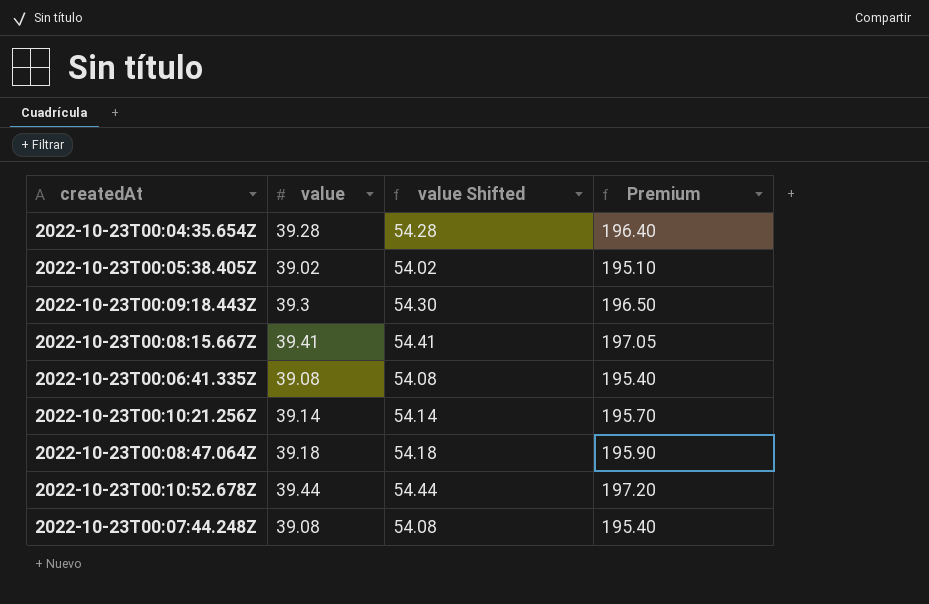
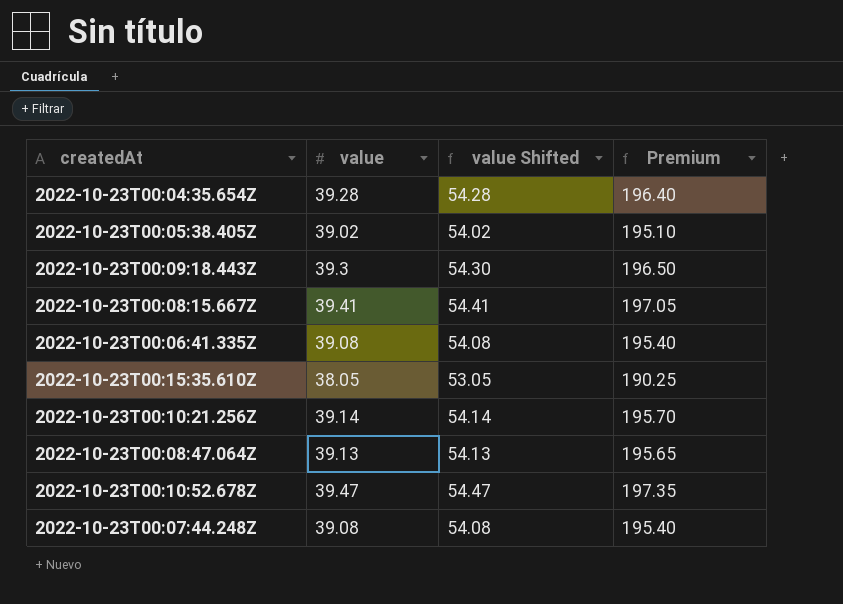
row 2022-10-23T00:15:35.610Z: none -> 38.05 | 53.05 | 190.25
2022-10-23T00:08:47.064Z | value: 39.18 -> 39.13
2022-10-23T00:08:47.064Z | value Shifted: 54.18 -> 54.13
2022-10-23T00:08:47.064Z | Premium: 195.90 -> 195.65
2022-10-23T00:10:52.678Z | value: 39.44 -> 39.47
2022-10-23T00:10:52.678Z | value Shifted: 54.44 -> 54.47
2022-10-23T00:10:52.678Z | Premium: 197.20 -> 197.35

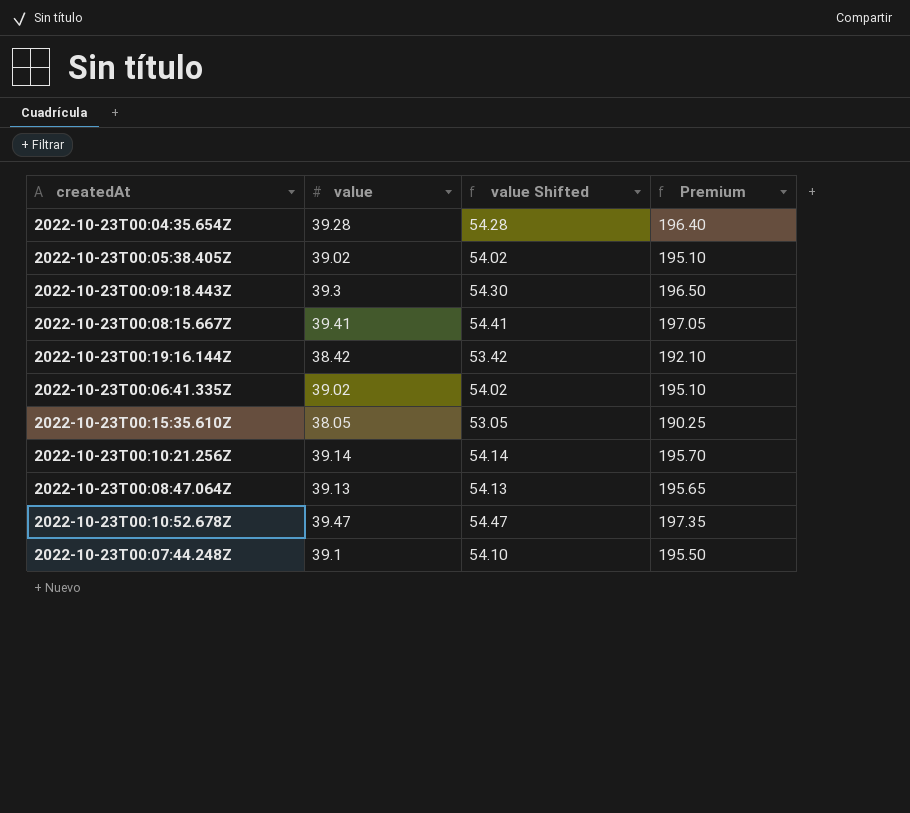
row 2022-10-23T00:19:16.144Z: none -> 38.42 | 53.42 | 192.10
2022-10-23T00:06:41.335Z | value: 39.08 -> 39.02
2022-10-23T00:06:41.335Z | value Shifted: 54.08 -> 54.02
2022-10-23T00:06:41.335Z | Premium: 195.40 -> 195.10
2022-10-23T00:07:44.248Z | value: 39.08 -> 39.1
2022-10-23T00:07:44.248Z | value Shifted: 54.08 -> 54.10
2022-10-23T00:07:44.248Z | Premium: 195.40 -> 195.50

